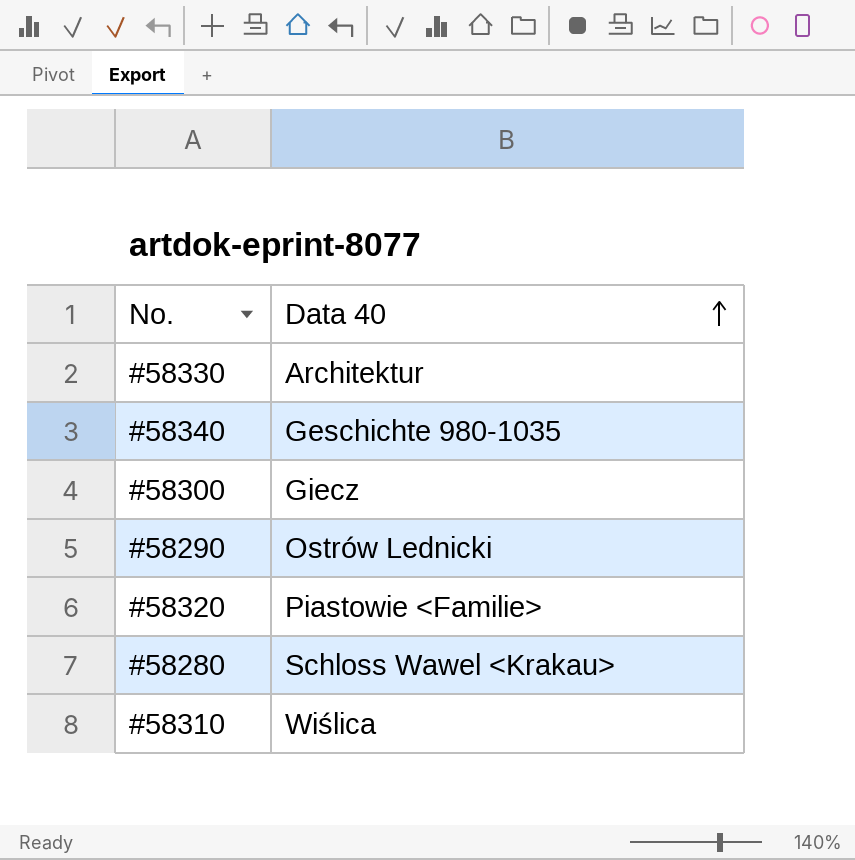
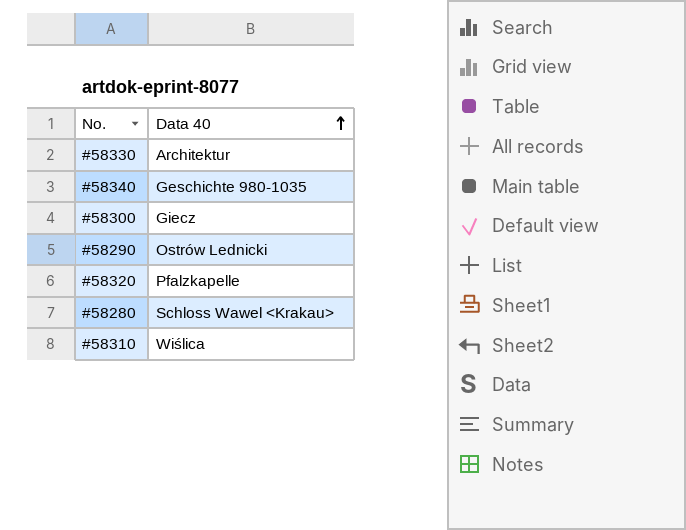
#58320 | Data 40: Piastowie <Familie> -> Pfalzkapelle

